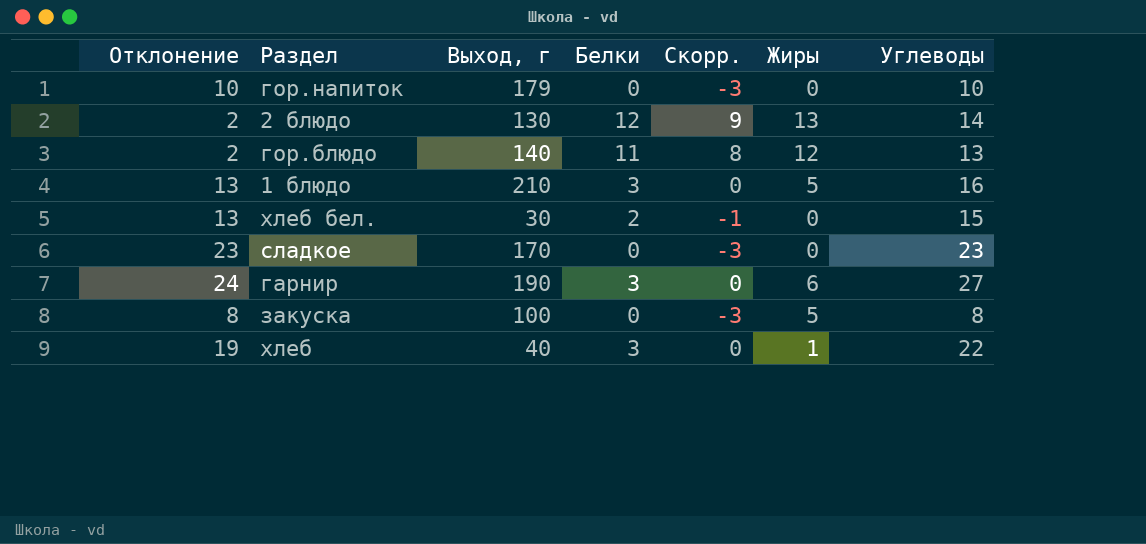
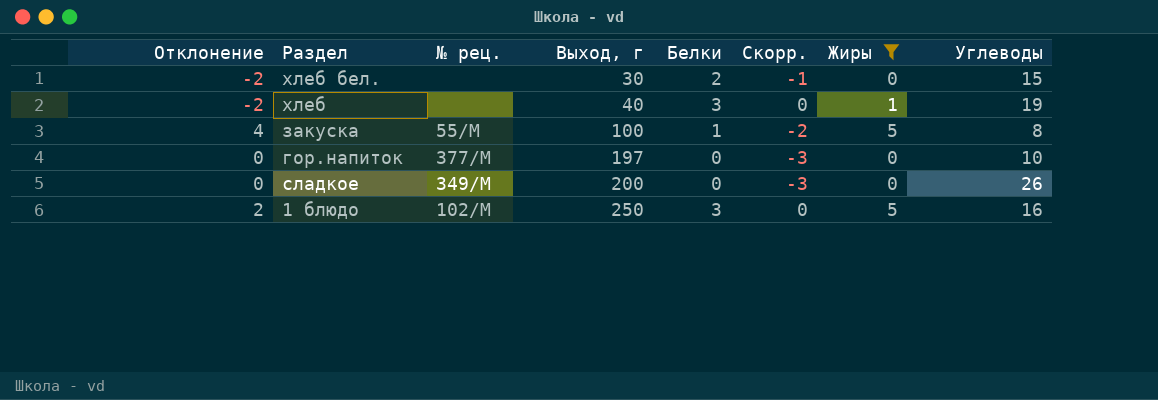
filter: none -> Жиры <= 5
row order: none -> Выход, г ascending
column Отклонение | formula: [Углеводы] - [Белки] -> [Жиры] - [Белки]
column № рец. | position: none -> 3
хлеб | Углеводы: 22 -> 19
закуска | Белки: 0 -> 1
закуска | Скорр.: -3 -> -2
гор.напиток | Выход, г: 179 -> 197
сладкое | Выход, г: 170 -> 200
сладкое | Углеводы: 23 -> 26
1 блюдо | Выход, г: 210 -> 250

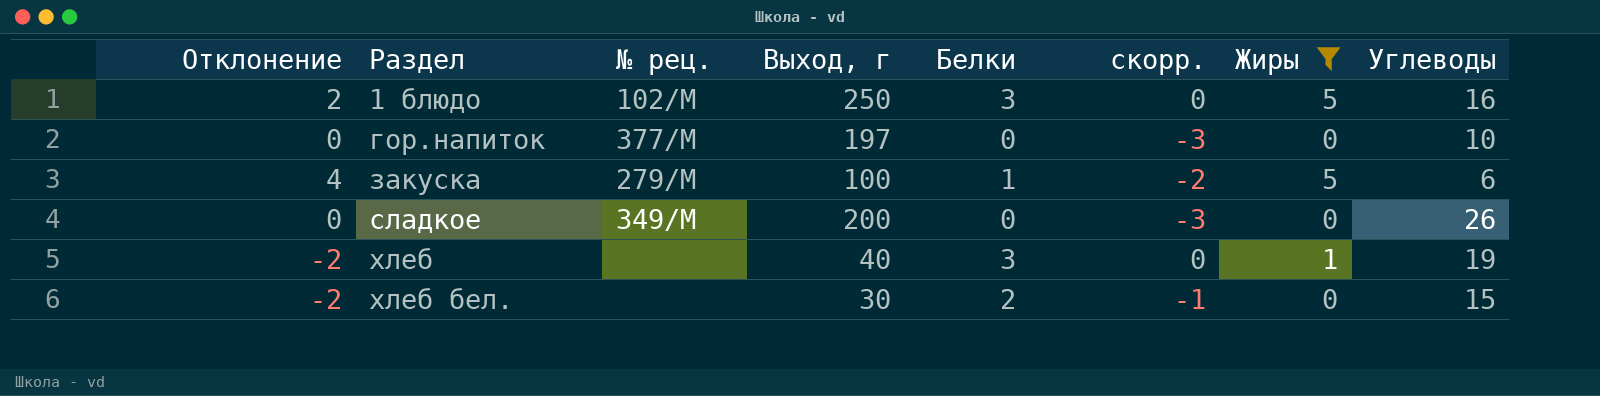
row order: Выход, г ascending -> Раздел ascending
column name: Скорр. -> скорр.
закуска | № рец.: 55/М -> 279/М
закуска | Углеводы: 8 -> 6

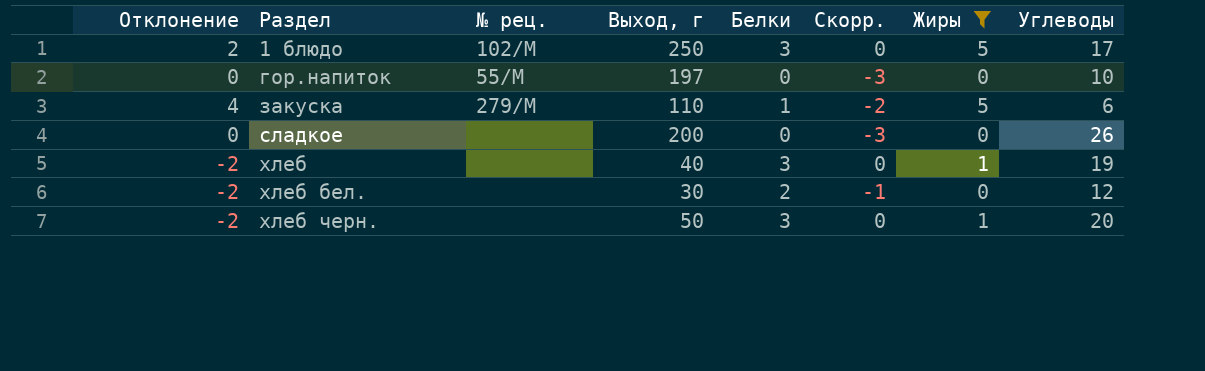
column name: скорр. -> Скорр.
1 блюдо | Углеводы: 16 -> 17
гор.напиток | № рец.: 377/М -> 55/М
закуска | Выход, г: 100 -> 110
сладкое | № рец.: 349/М -> none
хлеб бел. | Углеводы: 15 -> 12
row хлеб черн.: none -> -2 | none | 50 | 3 | 0 | 1 | 20

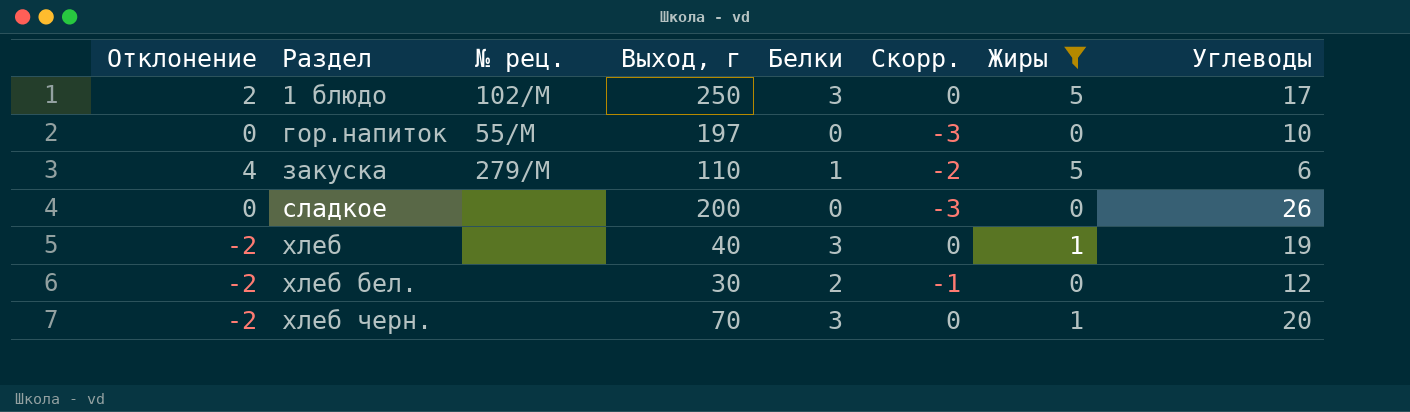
хлеб черн. | Выход, г: 50 -> 70

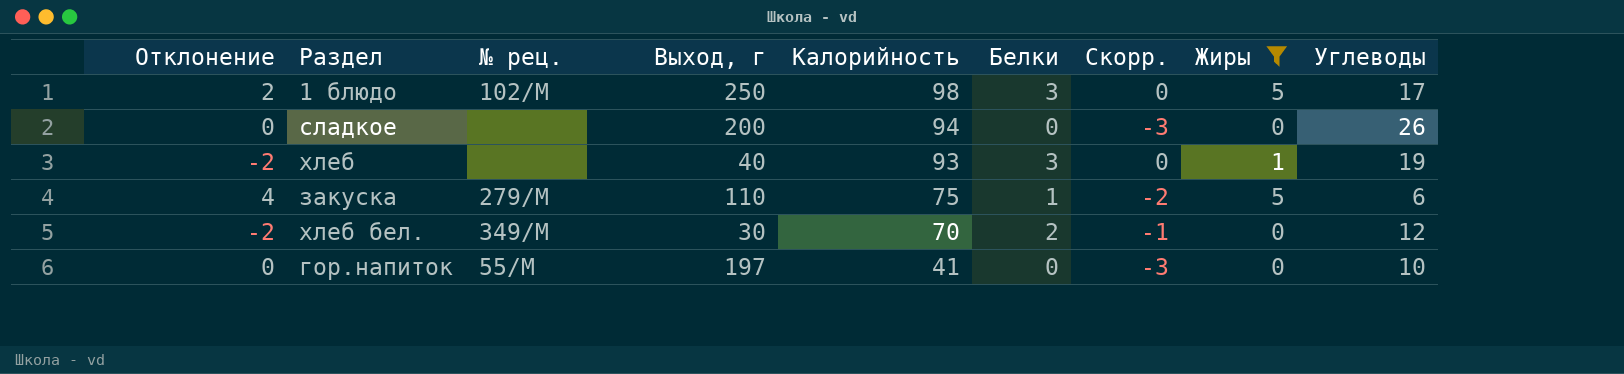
row order: Раздел ascending -> Калорийность descending
column Калорийность | position: none -> 5
row хлеб черн.: -2 | none | 70 | 3 | 0 | 1 | 20 -> none
хлеб бел. | № рец.: none -> 349/М

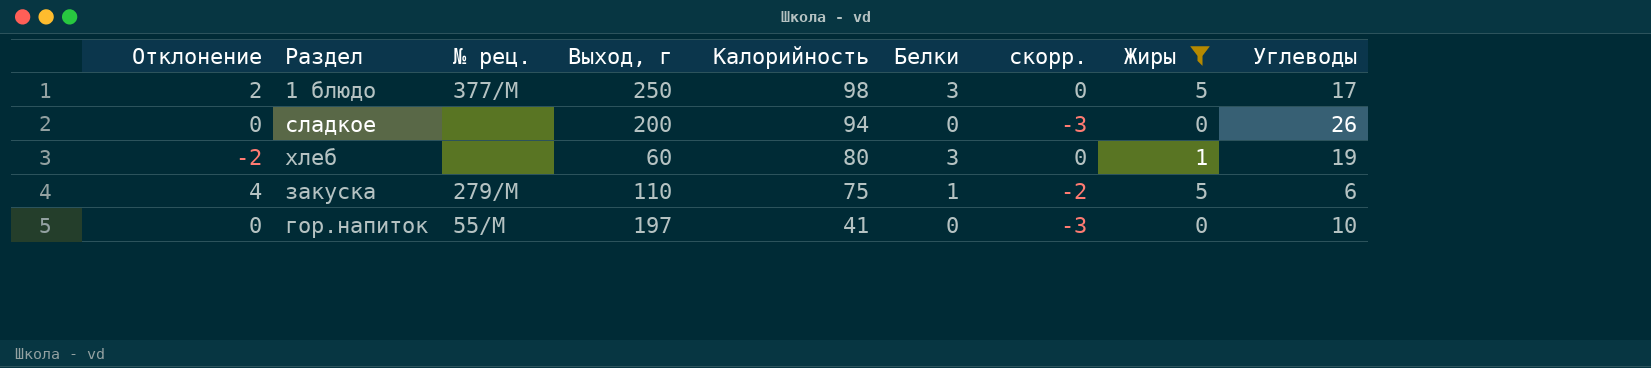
column name: Скорр. -> скорр.
row хлеб бел.: -2 | 349/М | 30 | 70 | 2 | -1 | 0 | 12 -> none
1 блюдо | № рец.: 102/М -> 377/М
хлеб | Выход, г: 40 -> 60
хлеб | Калорийность: 93 -> 80

